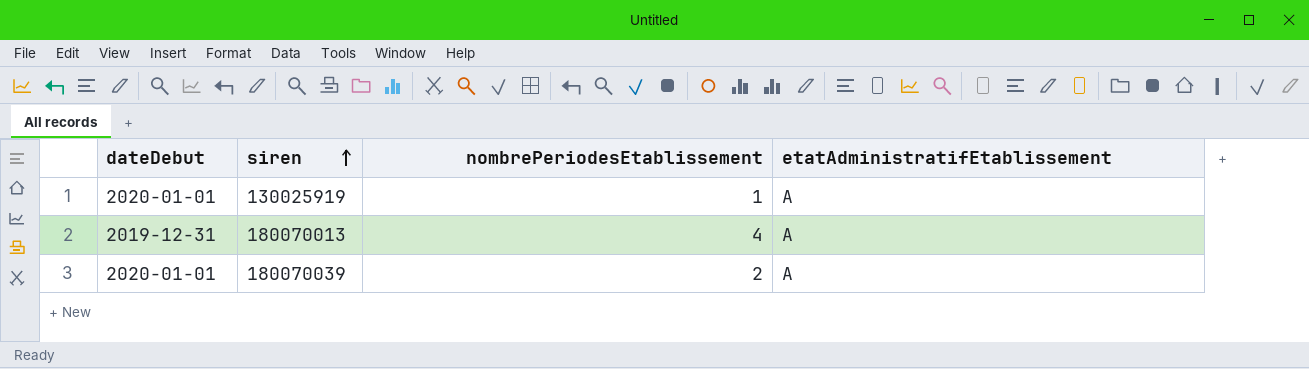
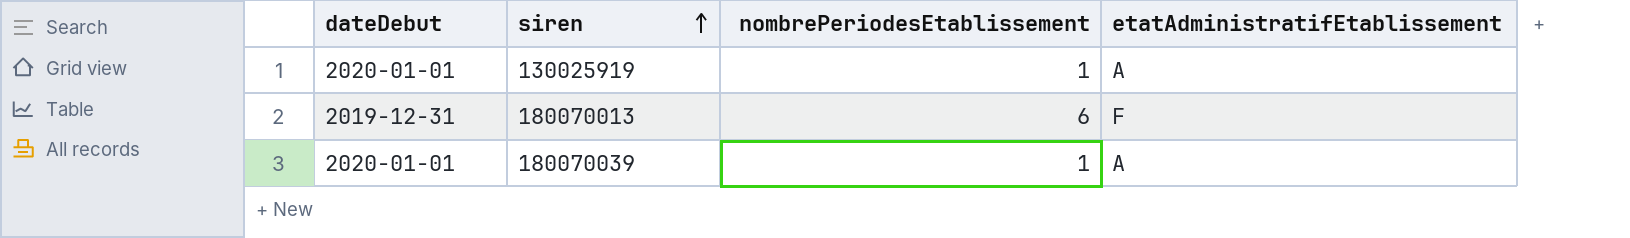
180070013 | nombrePeriodesEtablissement: 4 -> 6
180070013 | etatAdministratifEtablissement: A -> F
180070039 | nombrePeriodesEtablissement: 2 -> 1

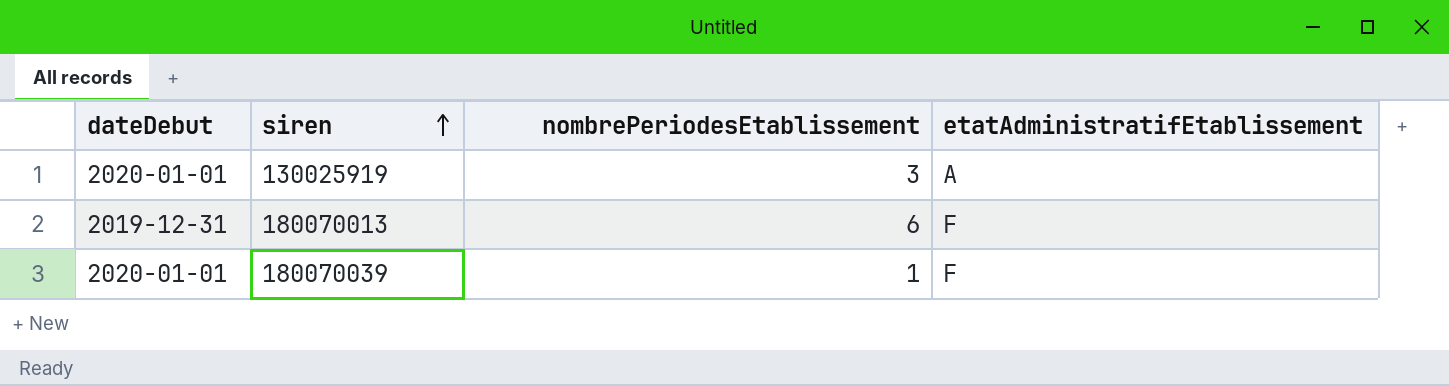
130025919 | nombrePeriodesEtablissement: 1 -> 3
180070039 | etatAdministratifEtablissement: A -> F

